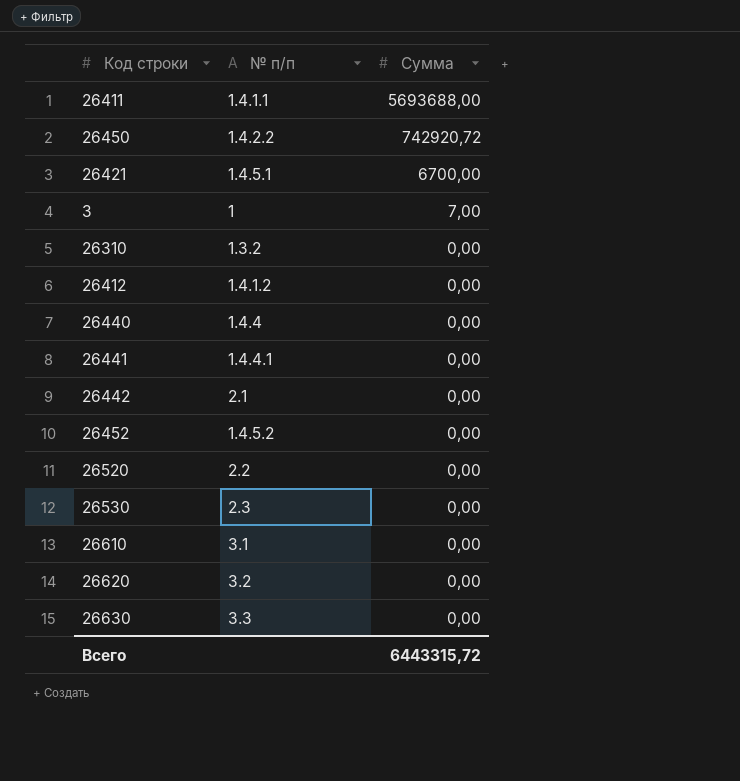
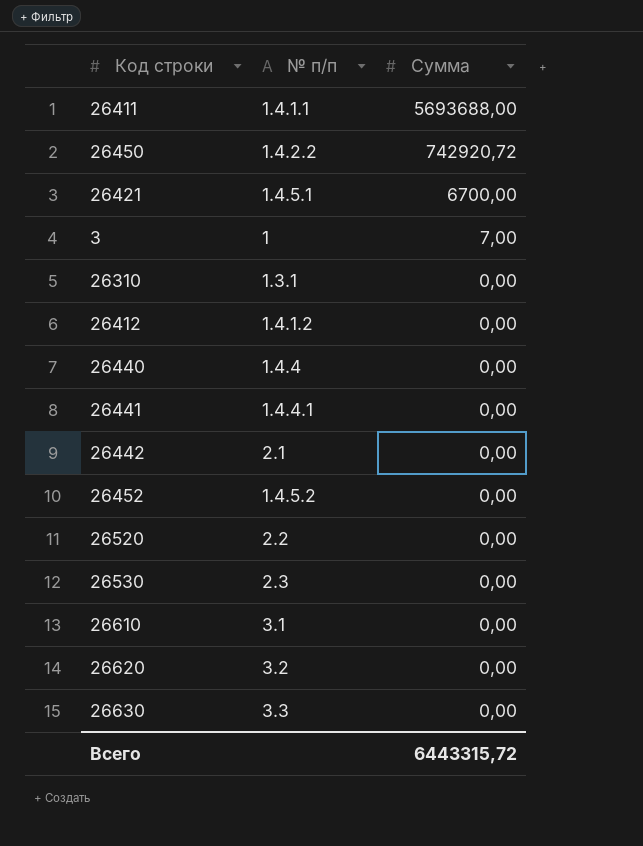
26310 | № п/п: 1.3.2 -> 1.3.1

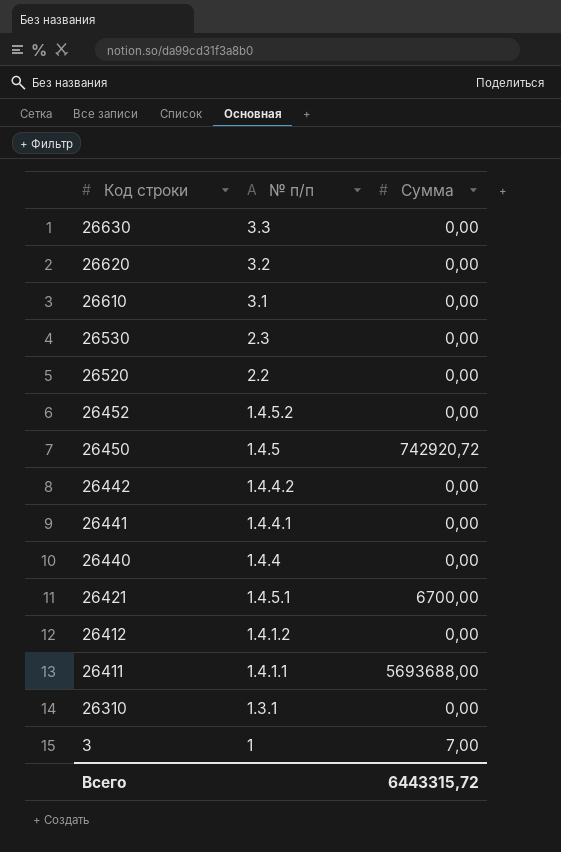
row order: Сумма descending -> Код строки descending
26450 | № п/п: 1.4.2.2 -> 1.4.5
26442 | № п/п: 2.1 -> 1.4.4.2

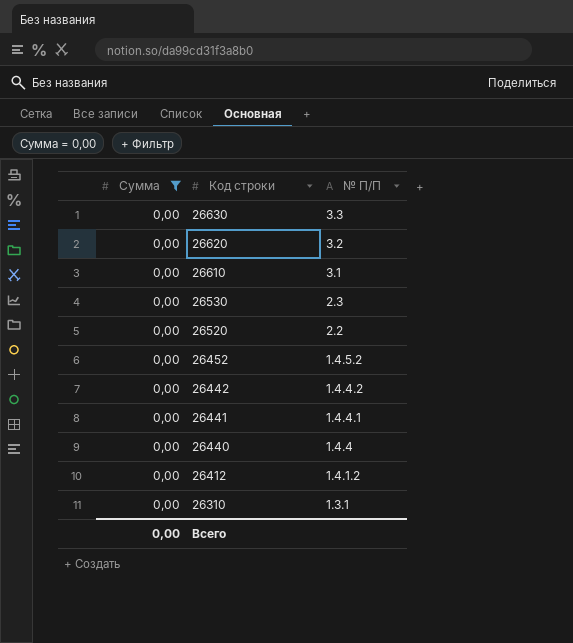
filter: none -> Сумма = 0,00
column Сумма | position: 3 -> 1
column name: № п/п -> № П/П
Всего | Сумма: 6443315,72 -> 0,00

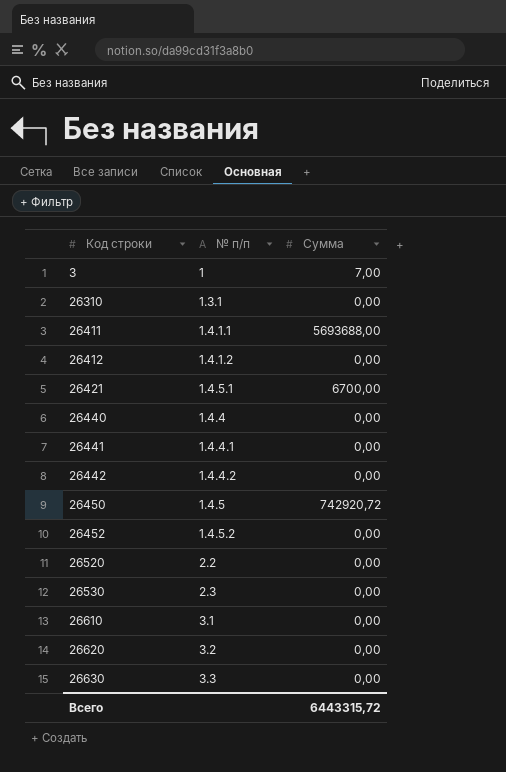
filter: Сумма = 0,00 -> none
row order: Код строки descending -> Код строки ascending
column name: № П/П -> № п/п
column Сумма | position: 1 -> 3
Всего | Сумма: 0,00 -> 6443315,72

